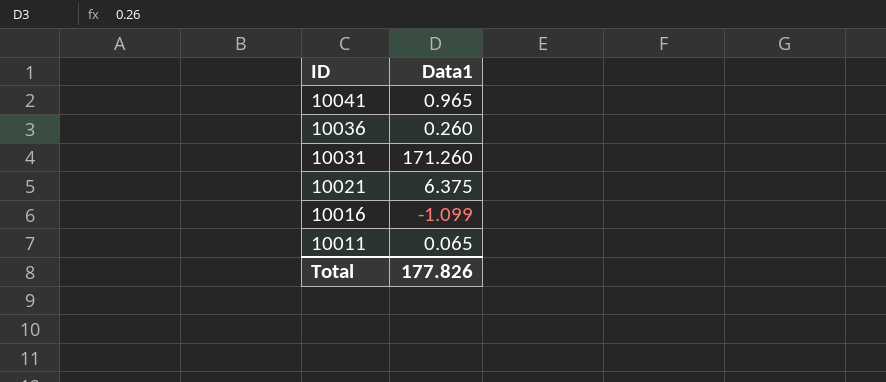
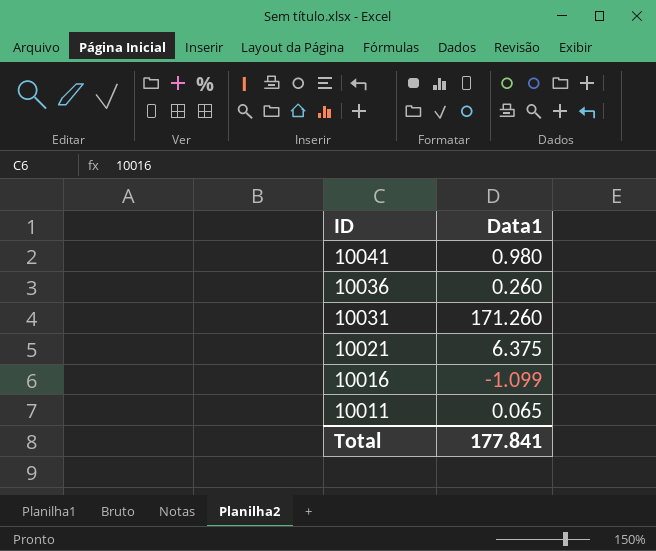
10041 | Data1: 0.965 -> 0.980
Total | Data1: 177.826 -> 177.841

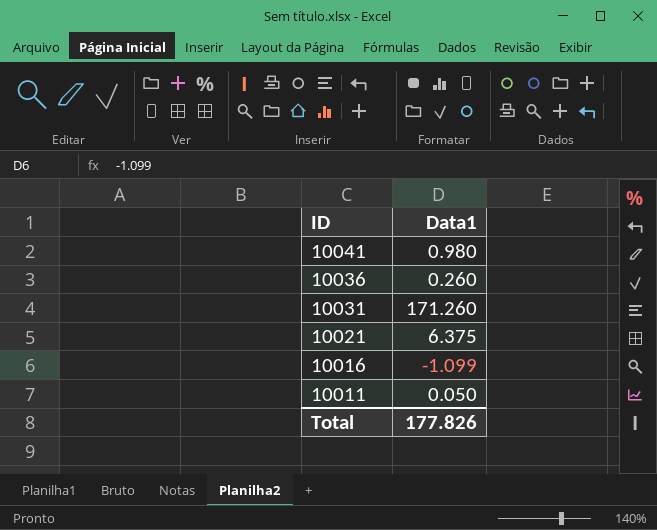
10011 | Data1: 0.065 -> 0.050
Total | Data1: 177.841 -> 177.826

